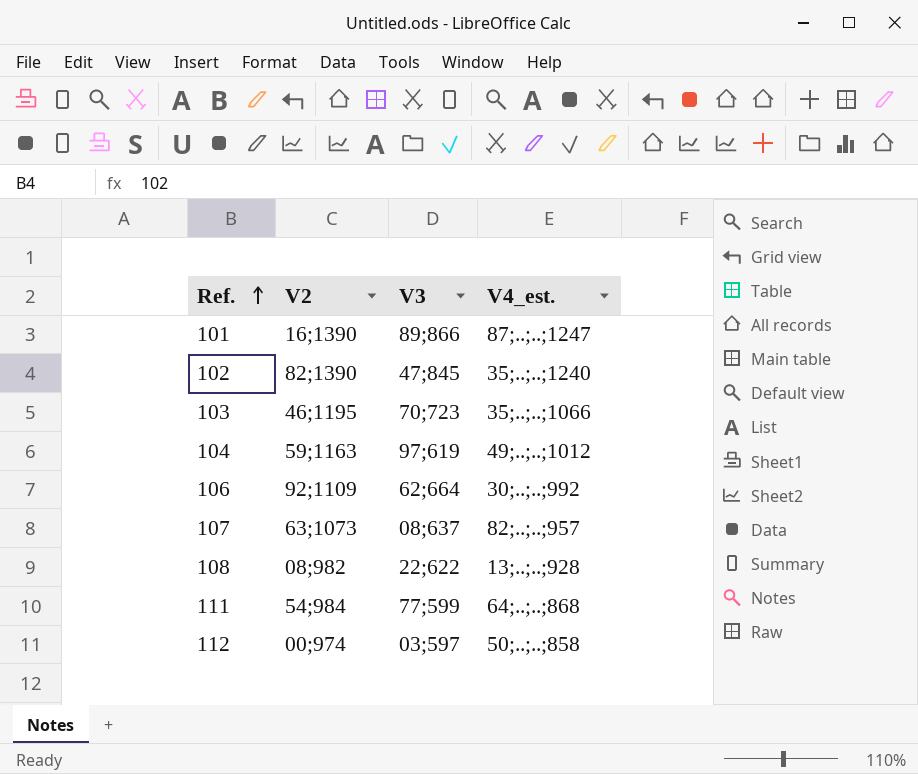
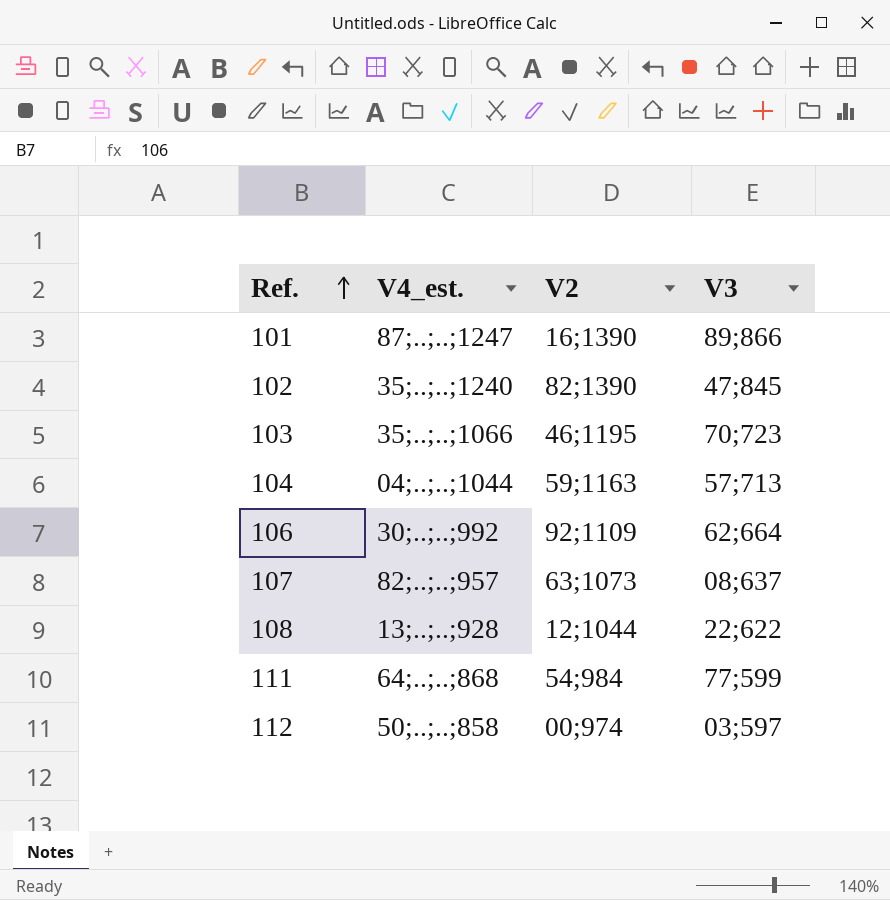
column V4_est. | position: 4 -> 2
104 | V4_est.: 49;..;..;1012 -> 04;..;..;1044
104 | V3: 97;619 -> 57;713
108 | V2: 08;982 -> 12;1044

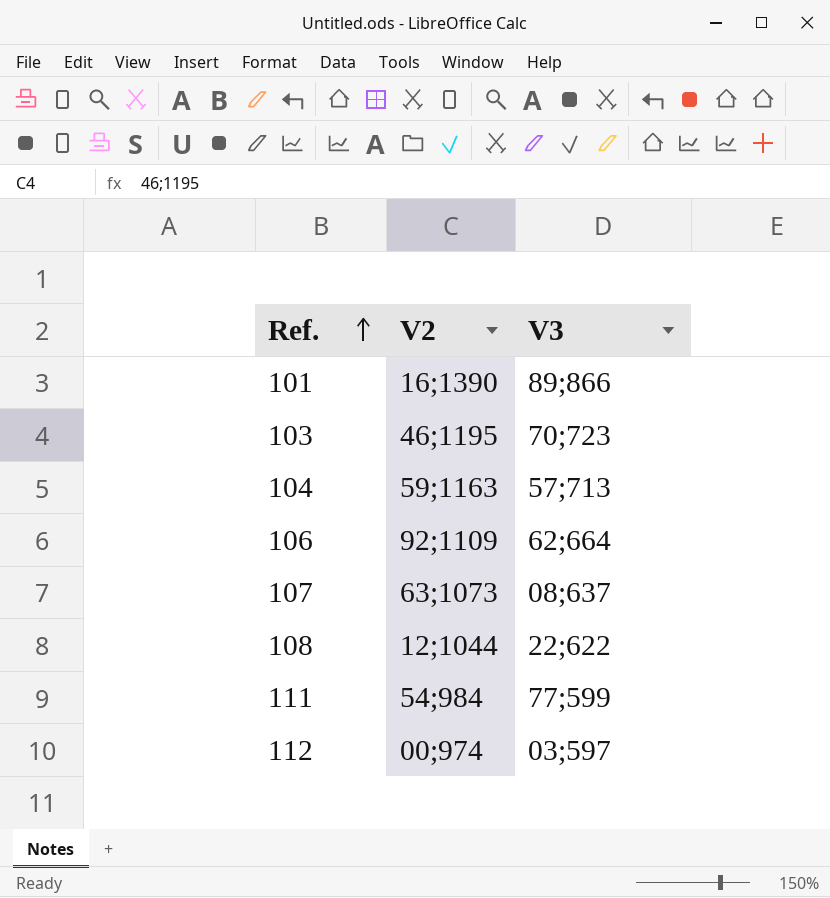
column V4_est. | position: 2 -> none
row 102: 35;..;..;1240 | 82;1390 | 47;845 -> none

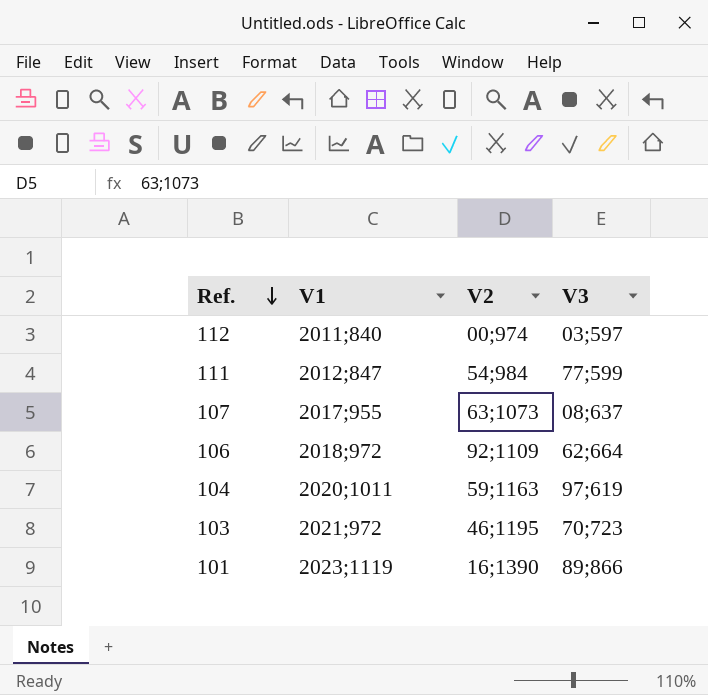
row order: Ref. ascending -> Ref. descending
column V1 | position: none -> 2
row 108: 12;1044 | 22;622 -> none
104 | V3: 57;713 -> 97;619

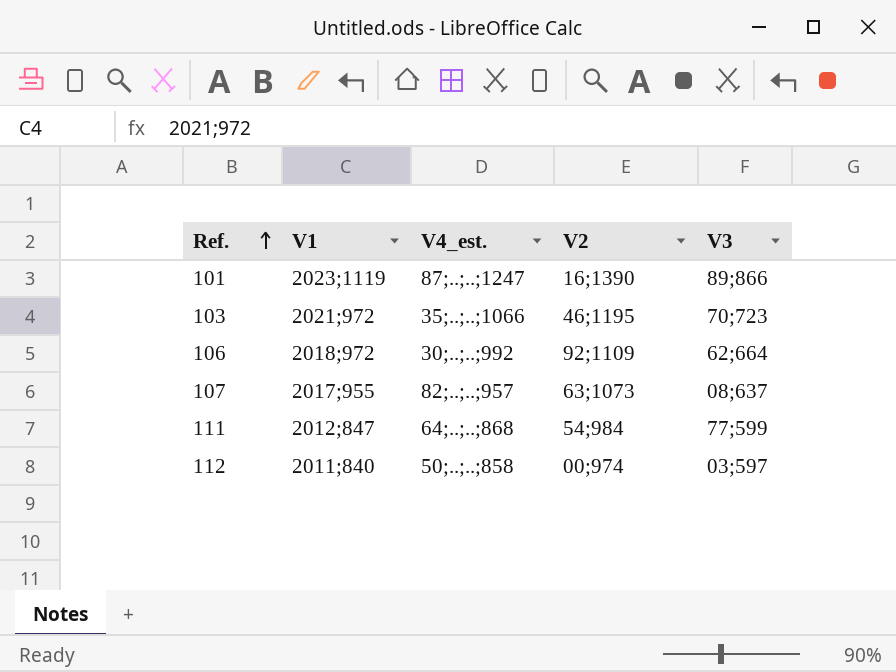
row order: Ref. descending -> Ref. ascending
column V4_est. | position: none -> 3
row 104: 2020;1011 | 59;1163 | 97;619 -> none

